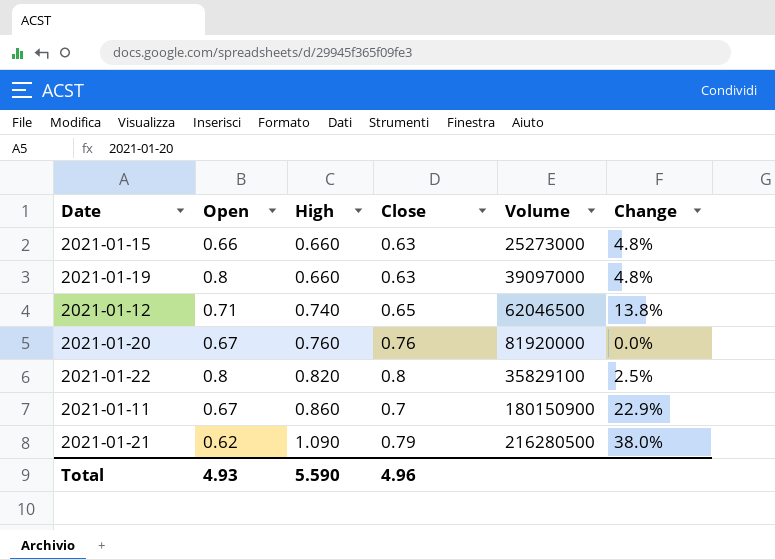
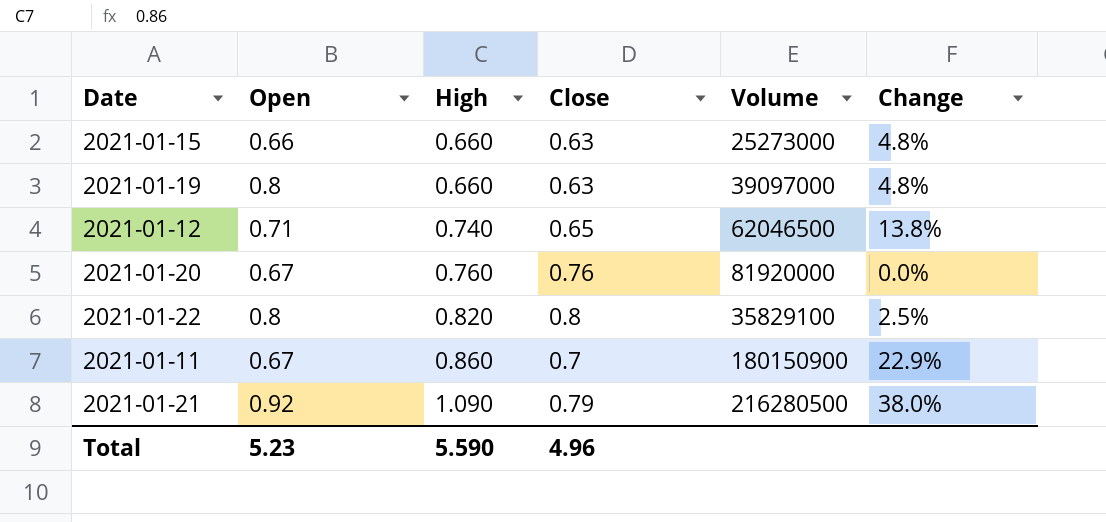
2021-01-21 | Open: 0.62 -> 0.92
Total | Open: 4.93 -> 5.23

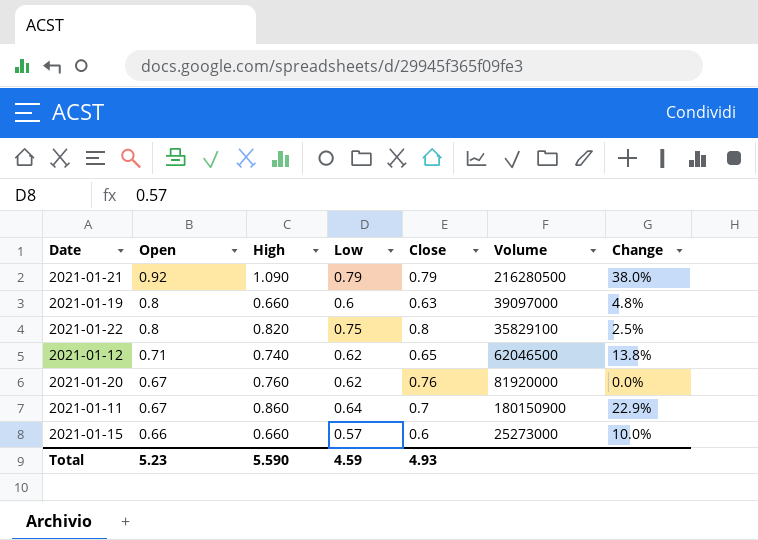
row order: High ascending -> Open descending
column Low | position: none -> 4
2021-01-15 | Close: 0.63 -> 0.6
2021-01-15 | Change: 4.8% -> 10.0%
Total | Close: 4.96 -> 4.93

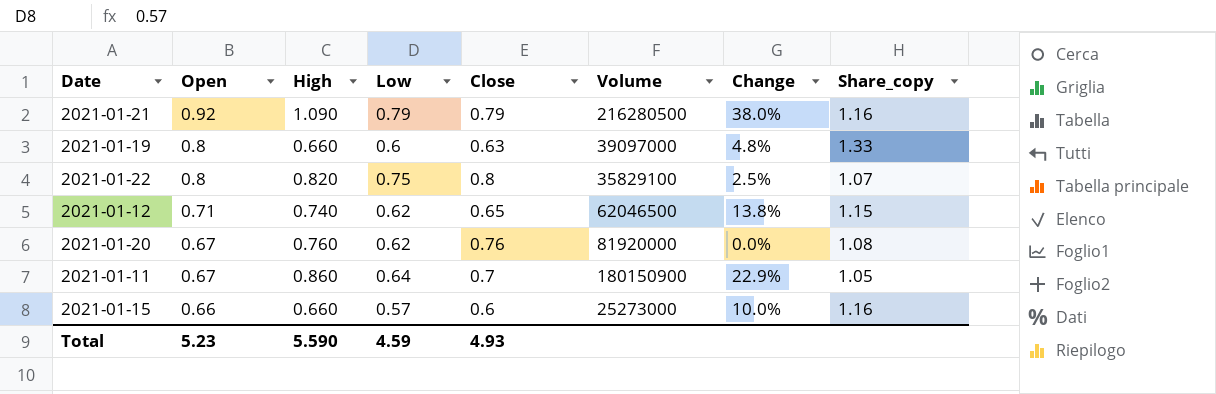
column Share_copy | formula: none -> [Open] / [Low]

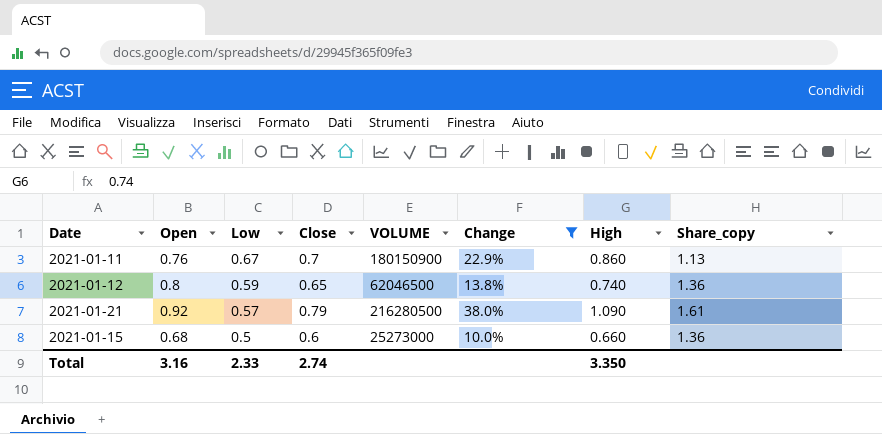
filter: none -> Change >= 10.0%
row order: Open descending -> Low descending
column name: Volume -> VOLUME
column High | position: 3 -> 7
2021-01-11 | Open: 0.67 -> 0.76
2021-01-11 | Low: 0.64 -> 0.67
2021-01-11 | Share_copy: 1.05 -> 1.13
2021-01-12 | Open: 0.71 -> 0.8
2021-01-12 | Low: 0.62 -> 0.59
2021-01-12 | Share_copy: 1.15 -> 1.36
2021-01-21 | Low: 0.79 -> 0.57
2021-01-21 | Share_copy: 1.16 -> 1.61
2021-01-15 | Open: 0.66 -> 0.68
2021-01-15 | Low: 0.57 -> 0.5
2021-01-15 | Share_copy: 1.16 -> 1.36
Total | Open: 5.23 -> 3.16
Total | Low: 4.59 -> 2.33
Total | Close: 4.93 -> 2.74
Total | High: 5.590 -> 3.350

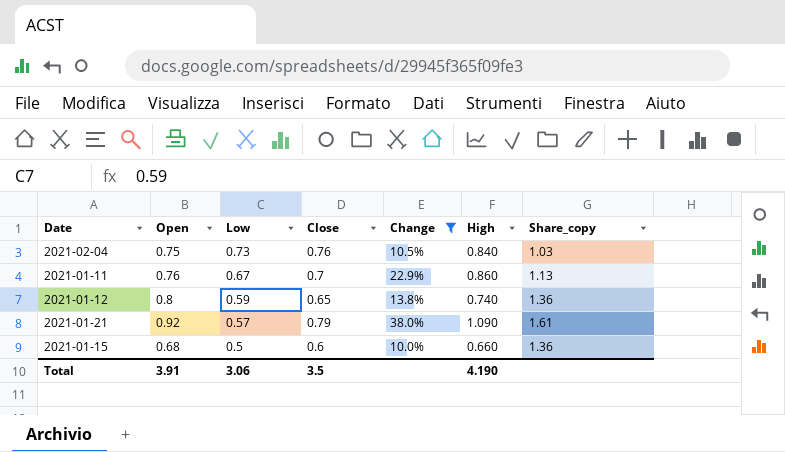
column VOLUME | position: 5 -> none
row 2021-02-04: none -> 0.75 | 0.73 | 0.76 | 10.5% | 0.840 | 1.03
Total | Open: 3.16 -> 3.91
Total | Low: 2.33 -> 3.06
Total | Close: 2.74 -> 3.5
Total | High: 3.350 -> 4.190

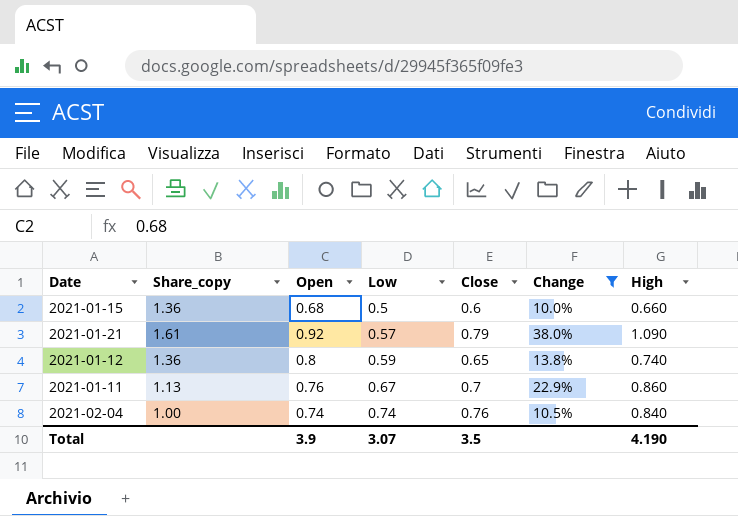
row order: Low descending -> Low ascending
column Share_copy | position: 7 -> 2
2021-02-04 | Share_copy: 1.03 -> 1.00
2021-02-04 | Open: 0.75 -> 0.74
2021-02-04 | Low: 0.73 -> 0.74
Total | Open: 3.91 -> 3.9
Total | Low: 3.06 -> 3.07

